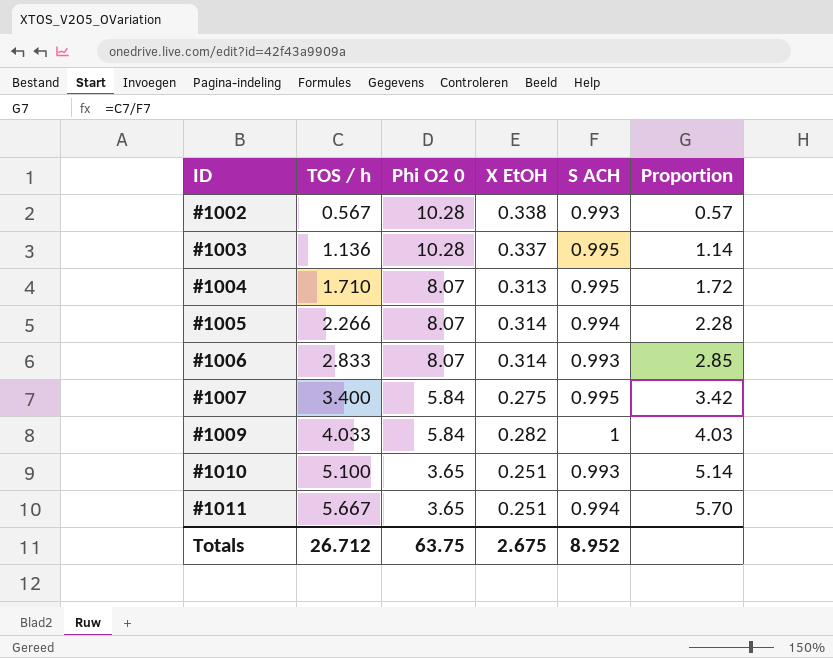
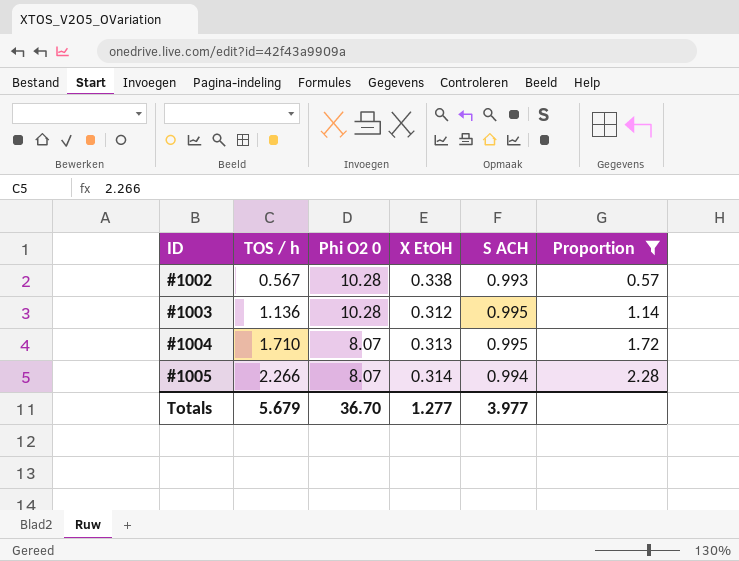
filter: none -> Proportion <= 2.28
#1003 | X EtOH: 0.337 -> 0.312
Totals | TOS / h: 26.712 -> 5.679
Totals | Phi O2 0: 63.75 -> 36.70
Totals | X EtOH: 2.675 -> 1.277
Totals | S ACH: 8.952 -> 3.977

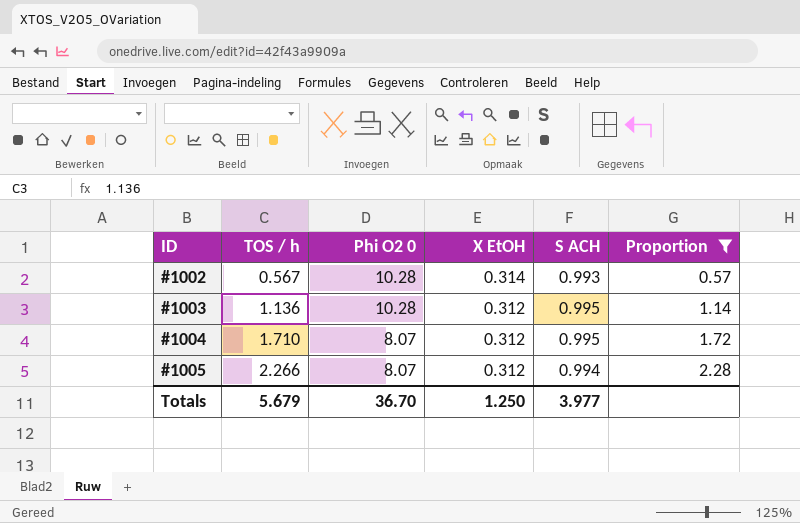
#1002 | X EtOH: 0.338 -> 0.314
#1004 | X EtOH: 0.313 -> 0.312
#1005 | X EtOH: 0.314 -> 0.312
Totals | X EtOH: 1.277 -> 1.250

